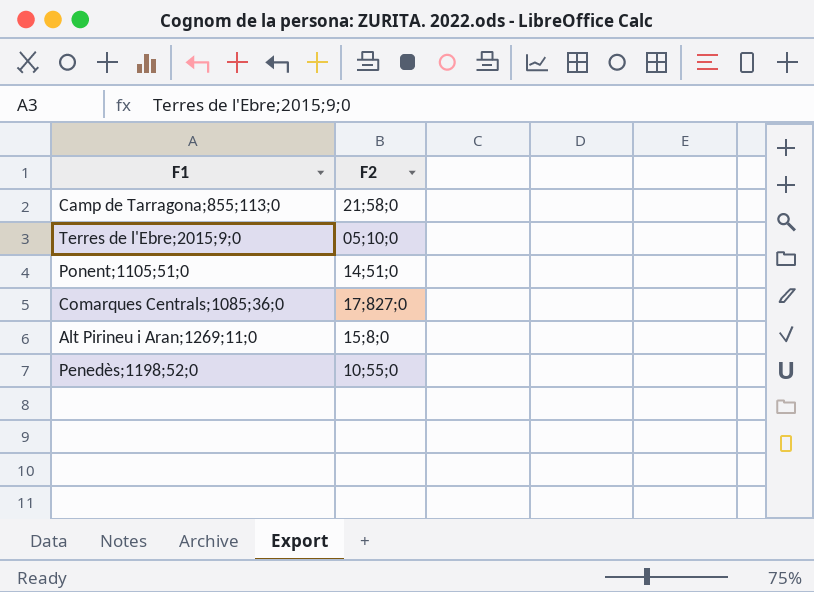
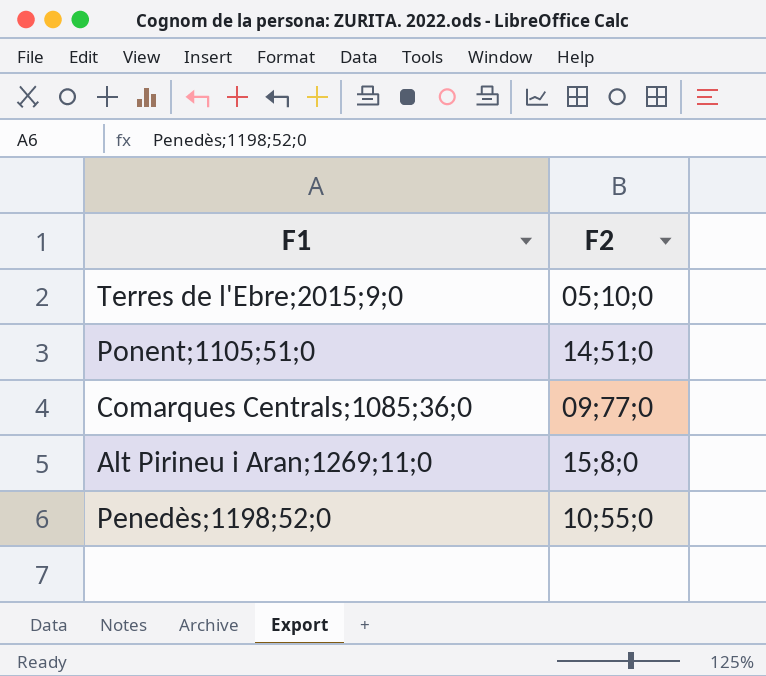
row Camp de Tarragona;855;113;0: 21;58;0 -> none
Comarques Centrals;1085;36;0 | F2: 17;827;0 -> 09;77;0

